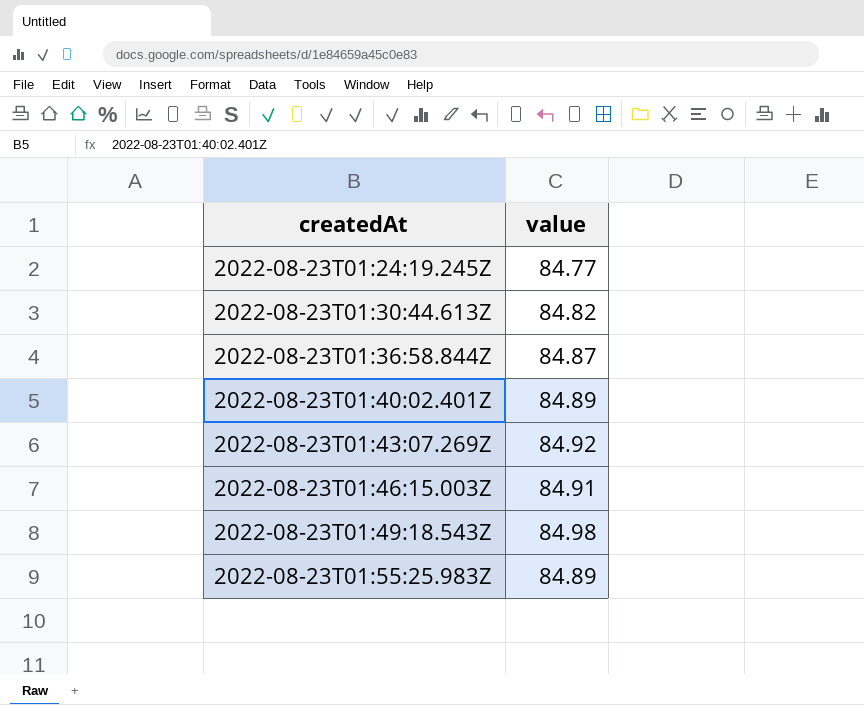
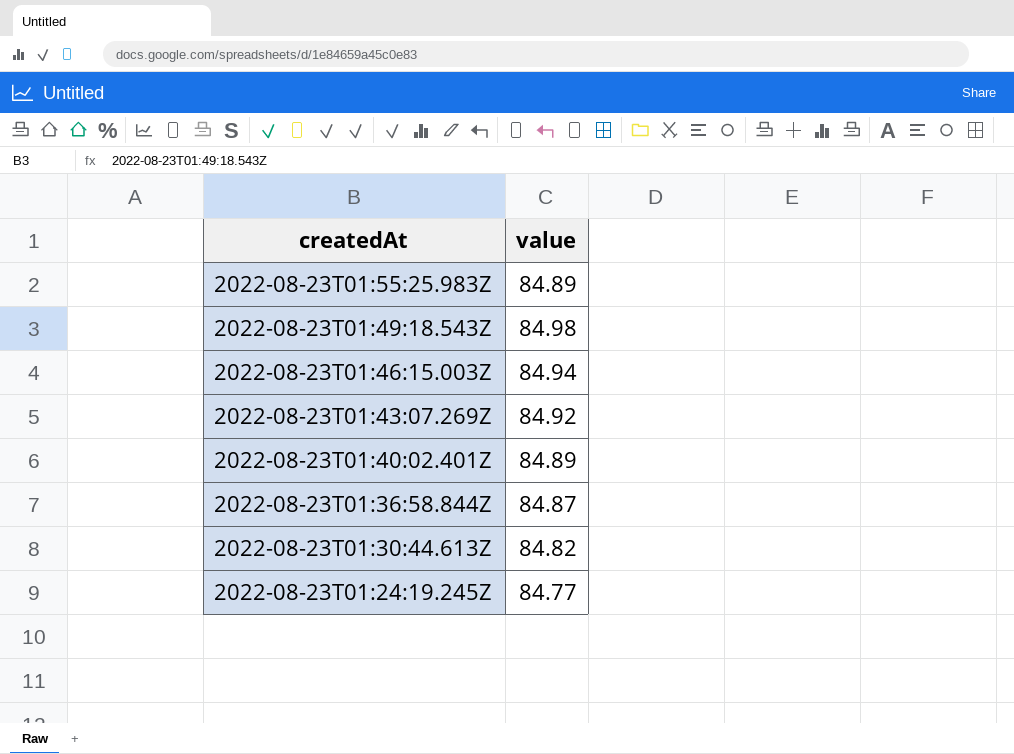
row order: createdAt ascending -> createdAt descending
2022-08-23T01:46:15.003Z | value: 84.91 -> 84.94

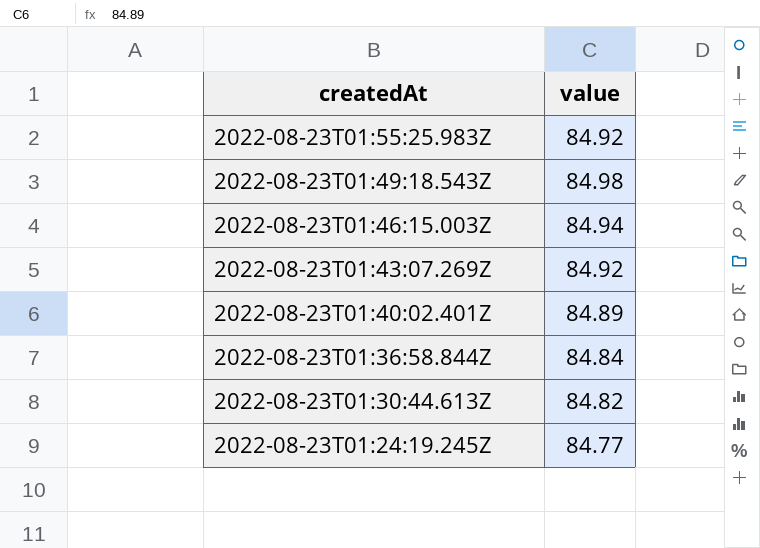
2022-08-23T01:55:25.983Z | value: 84.89 -> 84.92
2022-08-23T01:36:58.844Z | value: 84.87 -> 84.84

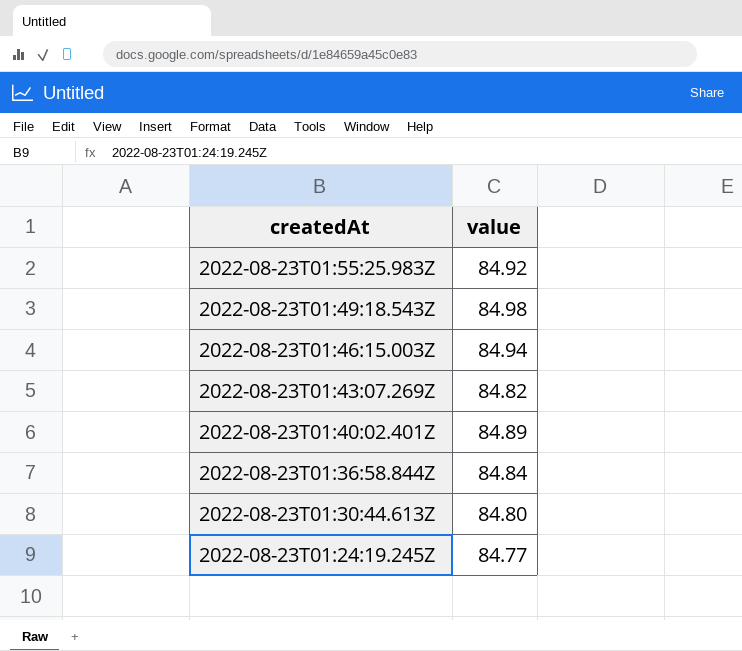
2022-08-23T01:43:07.269Z | value: 84.92 -> 84.82
2022-08-23T01:30:44.613Z | value: 84.82 -> 84.80

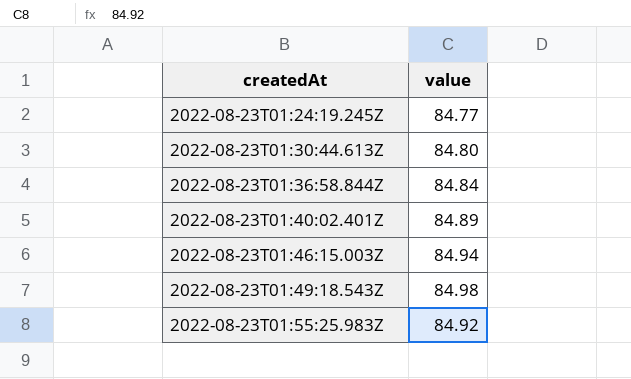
row order: createdAt descending -> createdAt ascending
row 2022-08-23T01:43:07.269Z: 84.82 -> none

